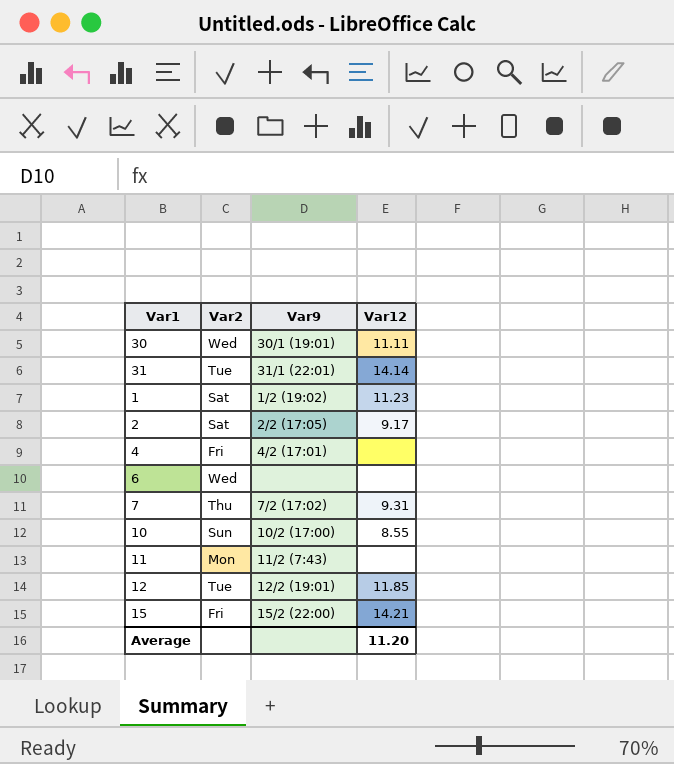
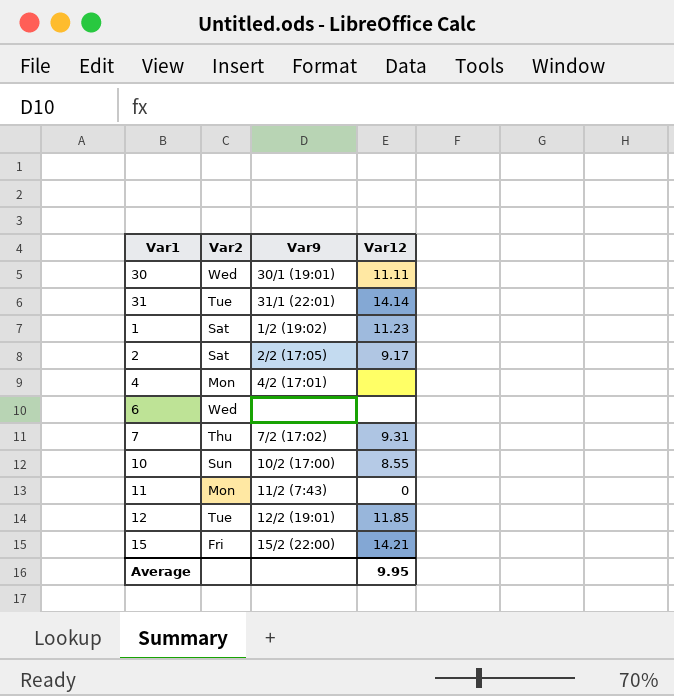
4 | Var2: Fri -> Mon
11 | Var12: none -> 0
Average | Var12: 11.20 -> 9.95

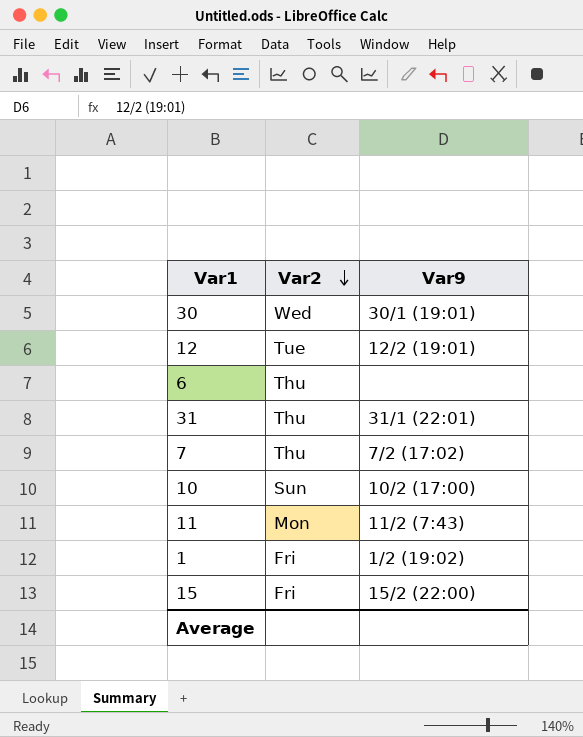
row order: none -> Var2 descending
column Var12 | position: 4 -> none
row 2: Sat | 2/2 (17:05) | 9.17 -> none
row 4: Mon | 4/2 (17:01) | none -> none
6 | Var2: Wed -> Thu
31 | Var2: Tue -> Thu
1 | Var2: Sat -> Fri

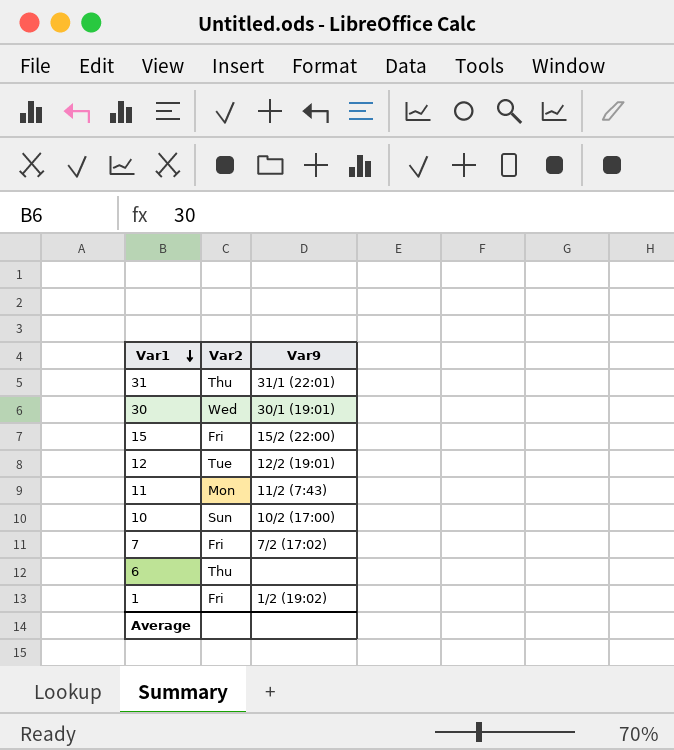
row order: Var2 descending -> Var1 descending
7 | Var2: Thu -> Fri

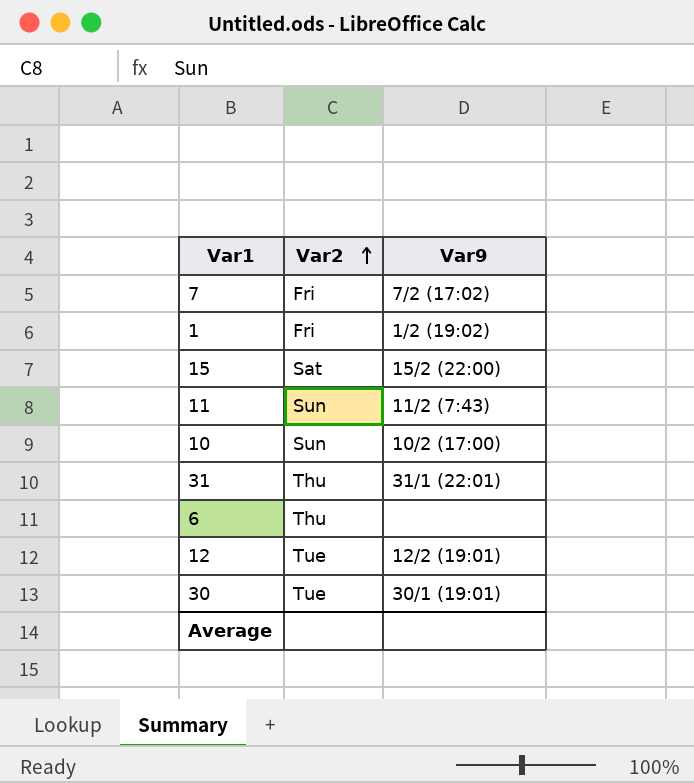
row order: Var1 descending -> Var2 ascending
15 | Var2: Fri -> Sat
11 | Var2: Mon -> Sun
30 | Var2: Wed -> Tue

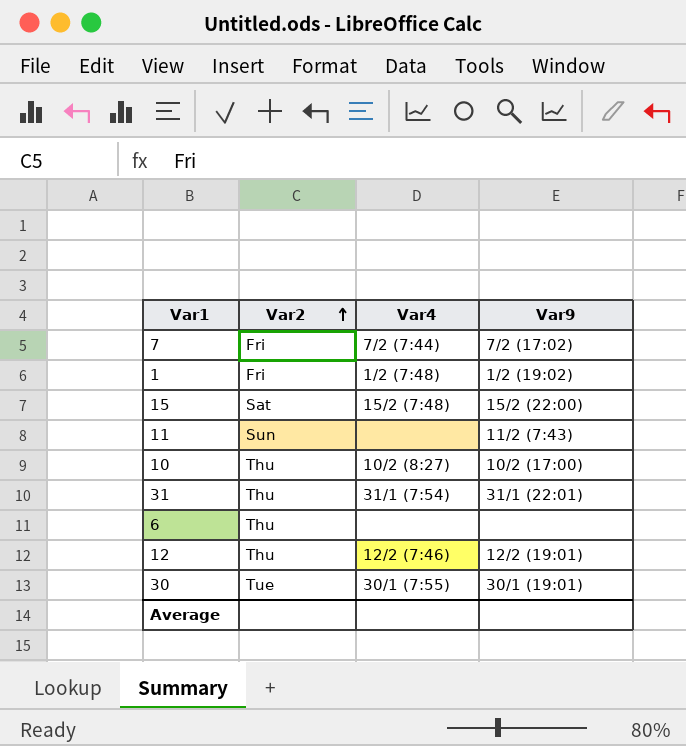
column Var4 | position: none -> 3
10 | Var2: Sun -> Thu
12 | Var2: Tue -> Thu

